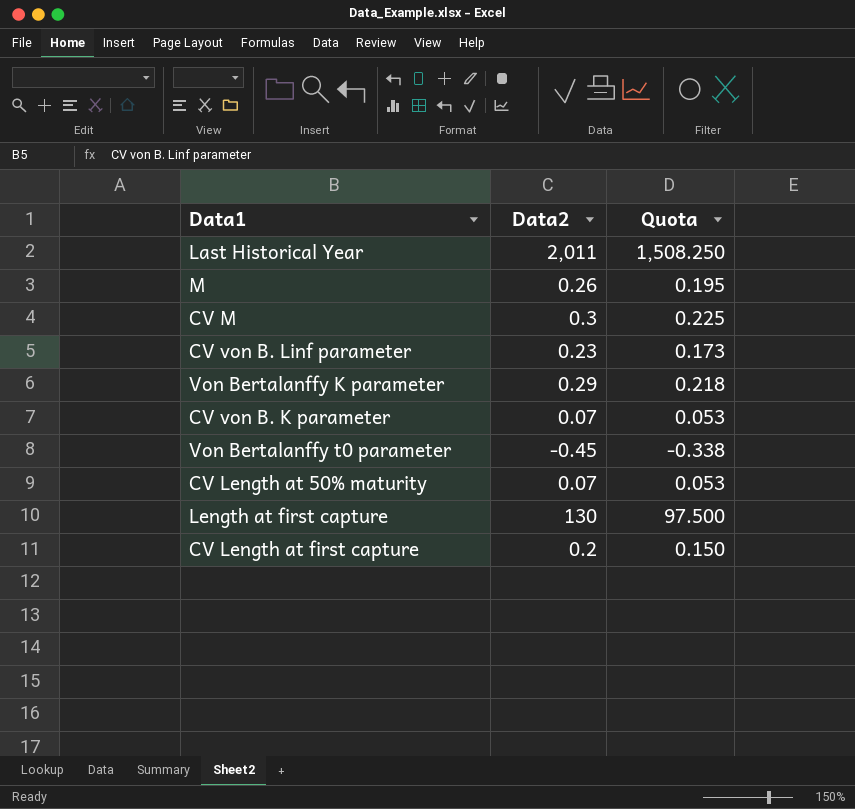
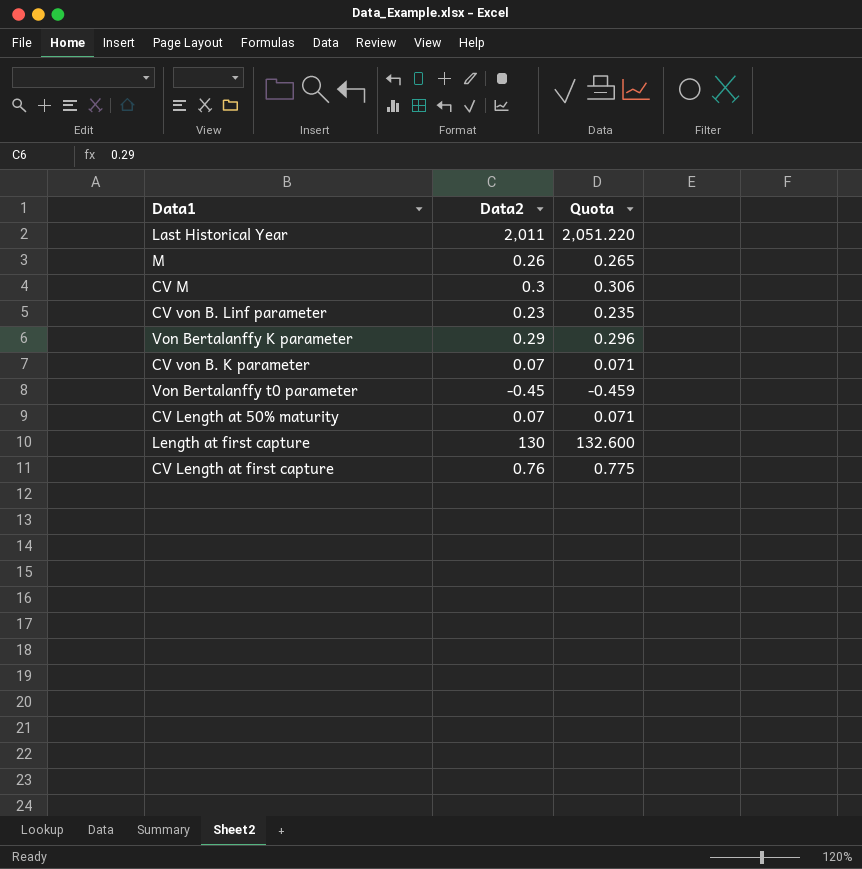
column Quota | formula: [Data2] * 0.75 -> [Data2] * 1.02
CV Length at first capture | Data2: 0.2 -> 0.76

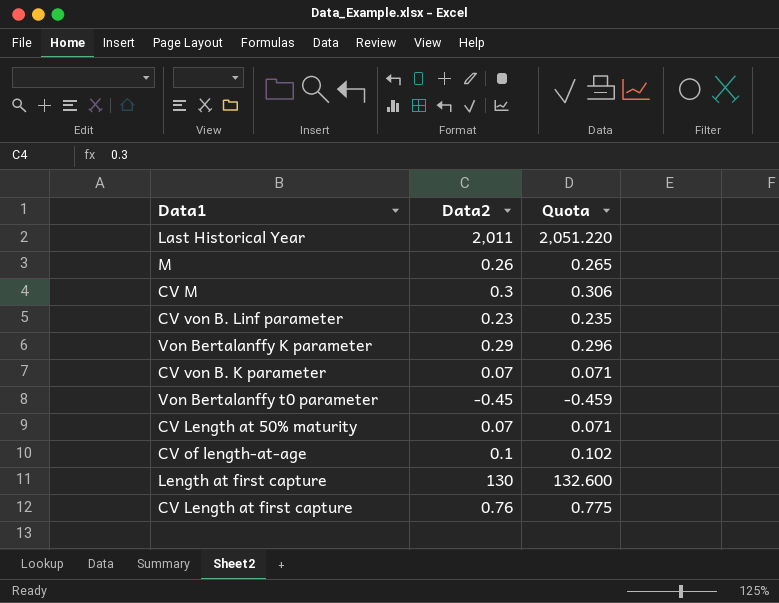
row CV of length-at-age: none -> 0.1 | 0.102

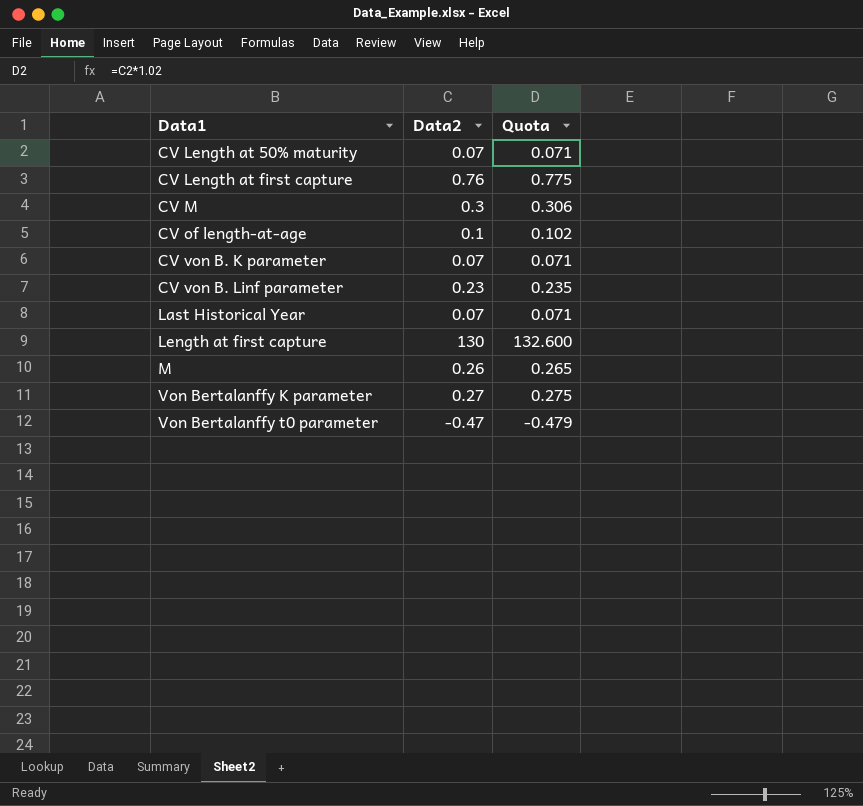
row order: none -> Data1 ascending
Last Historical Year | Data2: 2,011 -> 0.07
Last Historical Year | Quota: 2,051.220 -> 0.071
Von Bertalanffy K parameter | Data2: 0.29 -> 0.27
Von Bertalanffy K parameter | Quota: 0.296 -> 0.275
Von Bertalanffy t0 parameter | Data2: -0.45 -> -0.47
Von Bertalanffy t0 parameter | Quota: -0.459 -> -0.479

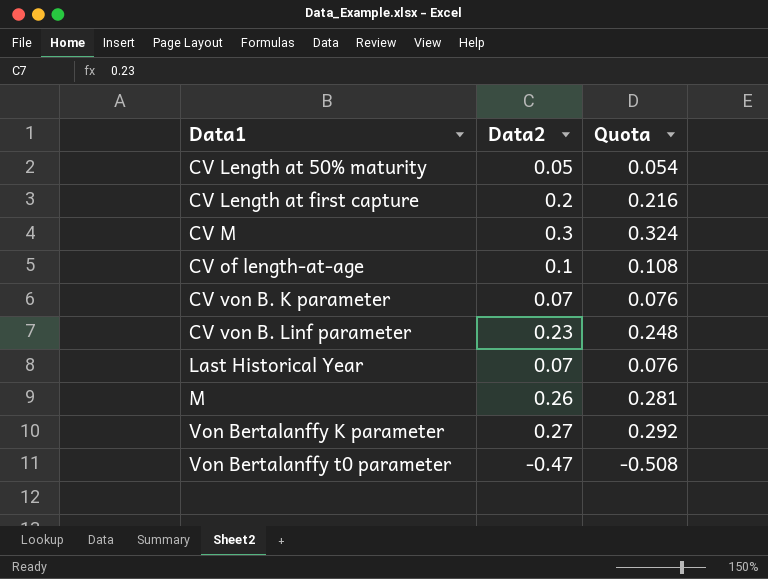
column Quota | formula: [Data2] * 1.02 -> [Data2] * 1.08
row Length at first capture: 130 | 132.600 -> none
CV Length at 50% maturity | Data2: 0.07 -> 0.05
CV Length at first capture | Data2: 0.76 -> 0.2

